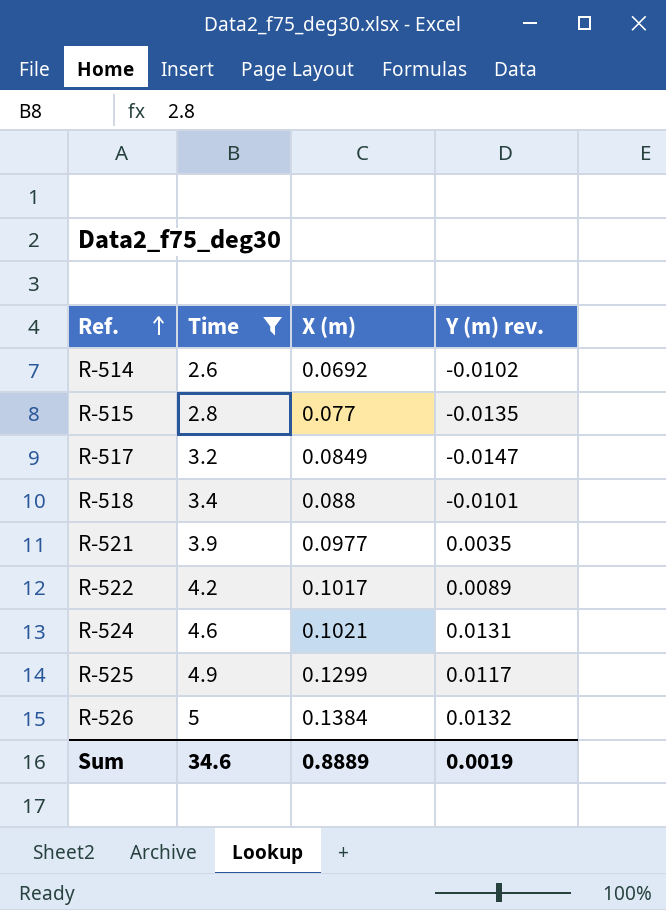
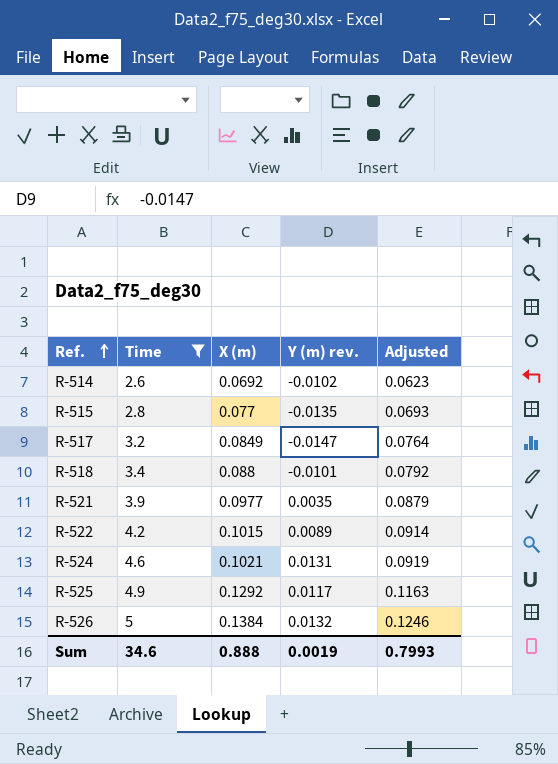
column Adjusted | formula: none -> [X (m)] * 0.9
R-522 | X (m): 0.1017 -> 0.1015
R-525 | X (m): 0.1299 -> 0.1292
Sum | X (m): 0.8889 -> 0.888

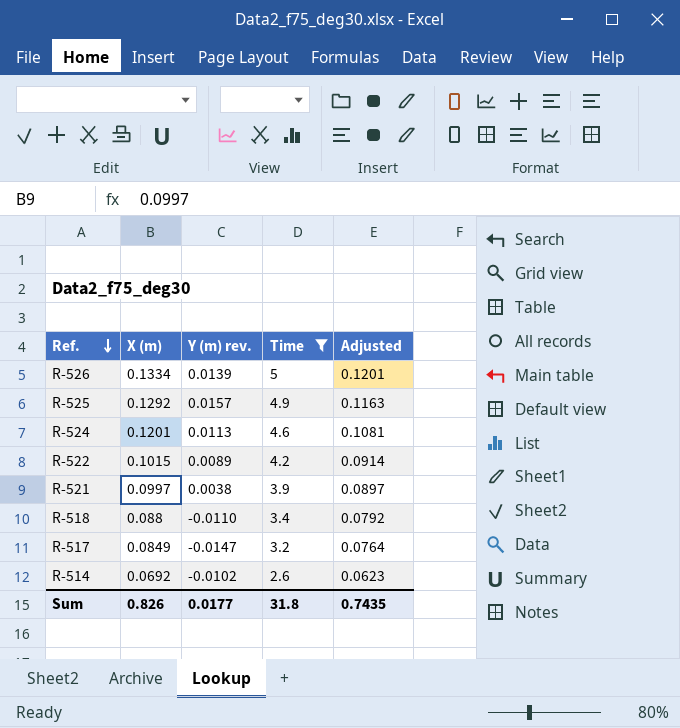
row order: Ref. ascending -> Ref. descending
column Time | position: 2 -> 4
row R-515: 2.8 | 0.077 | -0.0135 | 0.0693 -> none
R-526 | X (m): 0.1384 -> 0.1334
R-526 | Y (m) rev.: 0.0132 -> 0.0139
R-526 | Adjusted: 0.1246 -> 0.1201
R-525 | Y (m) rev.: 0.0117 -> 0.0157
R-524 | X (m): 0.1021 -> 0.1201
R-524 | Y (m) rev.: 0.0131 -> 0.0113
R-524 | Adjusted: 0.0919 -> 0.1081
R-521 | X (m): 0.0977 -> 0.0997
R-521 | Y (m) rev.: 0.0035 -> 0.0038
R-521 | Adjusted: 0.0879 -> 0.0897
R-518 | Y (m) rev.: -0.0101 -> -0.0110
Sum | X (m): 0.888 -> 0.826
Sum | Y (m) rev.: 0.0019 -> 0.0177
Sum | Time: 34.6 -> 31.8
Sum | Adjusted: 0.7993 -> 0.7435

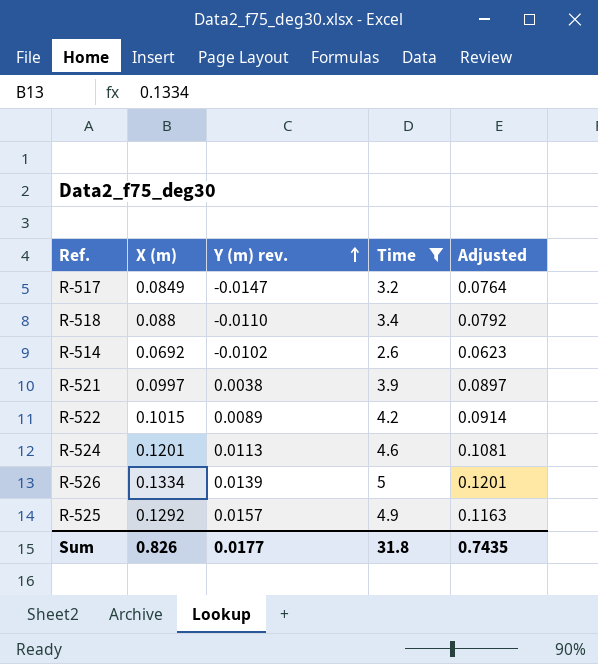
row order: Ref. descending -> Y (m) rev. ascending

